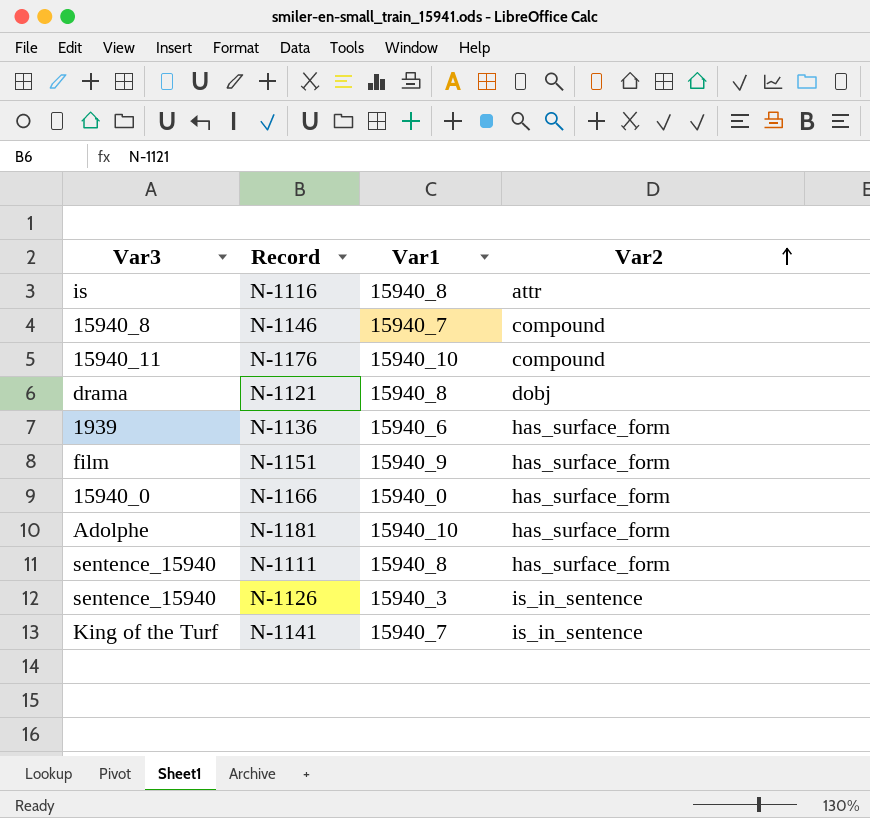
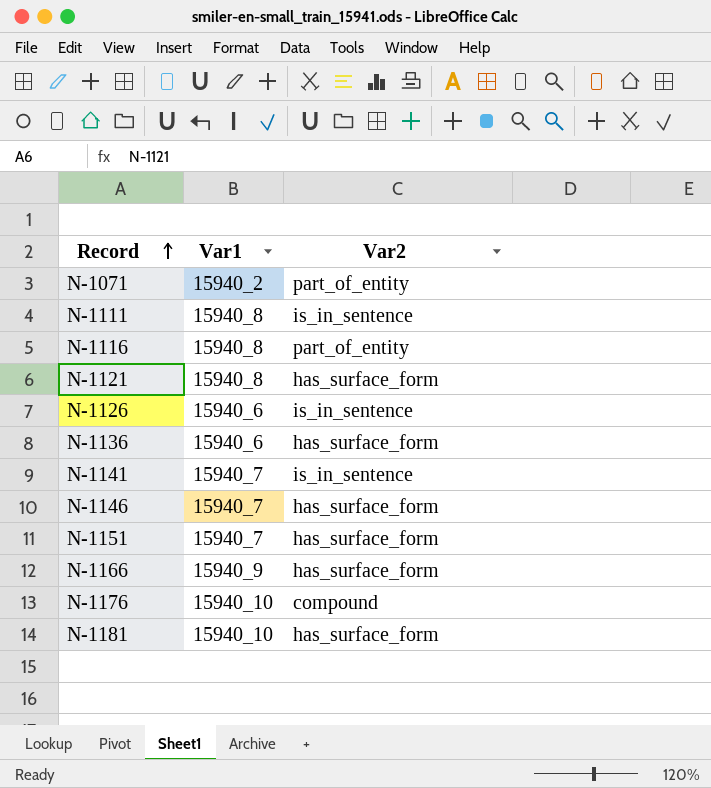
row order: Var2 ascending -> Record ascending
column Var3 | position: 1 -> none
row N-1071: none -> 15940_2 | part_of_entity
N-1111 | Var2: has_surface_form -> is_in_sentence
N-1116 | Var2: attr -> part_of_entity
N-1121 | Var2: dobj -> has_surface_form
N-1126 | Var1: 15940_3 -> 15940_6
N-1146 | Var2: compound -> has_surface_form
N-1151 | Var1: 15940_9 -> 15940_7
N-1166 | Var1: 15940_0 -> 15940_9

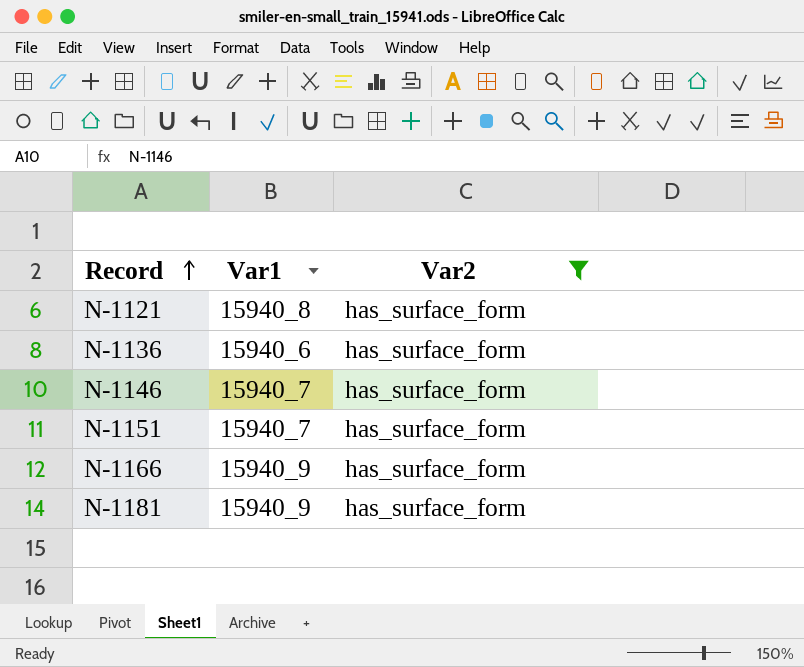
filter: none -> Var2 = has_surface_form
N-1181 | Var1: 15940_10 -> 15940_9

